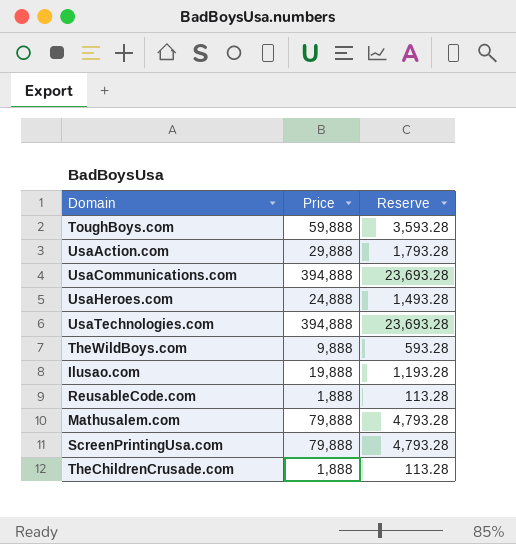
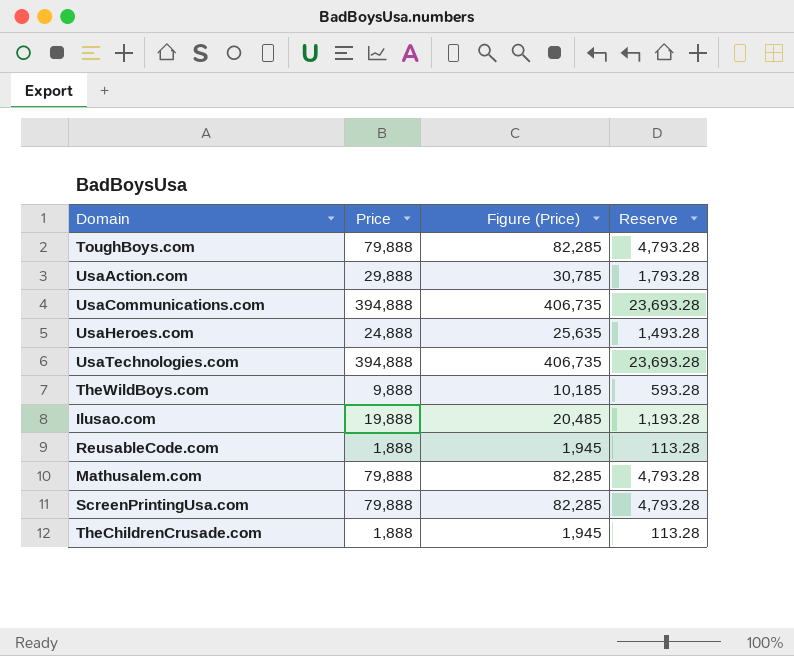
column Figure (Price) | formula: none -> [Price] * 1.03
ToughBoys.com | Price: 59,888 -> 79,888
ToughBoys.com | Reserve: 3,593.28 -> 4,793.28

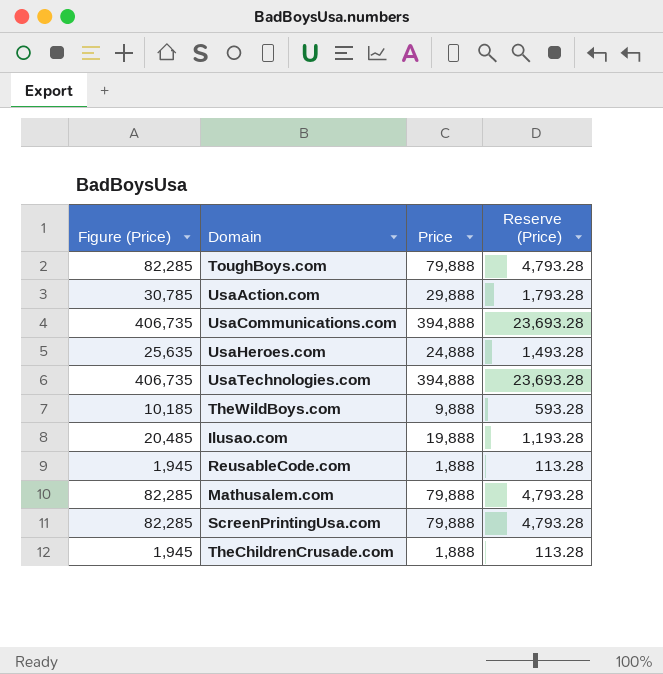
column Figure (Price) | position: 3 -> 1
column name: Reserve -> Reserve (Price)

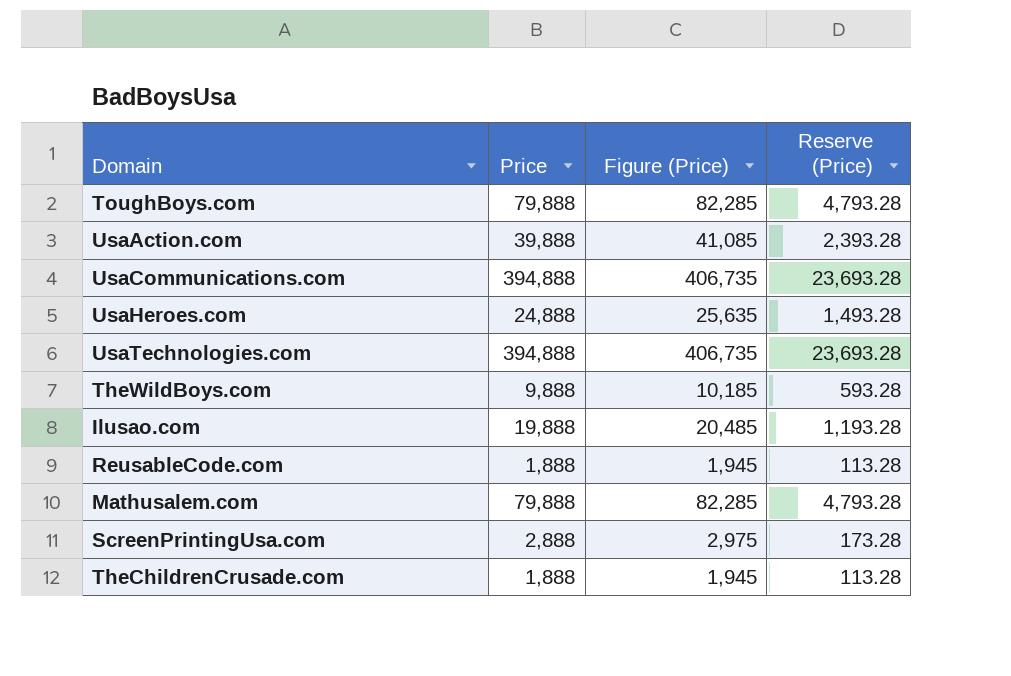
column Figure (Price) | position: 1 -> 3
UsaAction.com | Price: 29,888 -> 39,888
UsaAction.com | Figure (Price): 30,785 -> 41,085
UsaAction.com | Reserve (Price): 1,793.28 -> 2,393.28
ScreenPrintingUsa.com | Price: 79,888 -> 2,888
ScreenPrintingUsa.com | Figure (Price): 82,285 -> 2,975
ScreenPrintingUsa.com | Reserve (Price): 4,793.28 -> 173.28

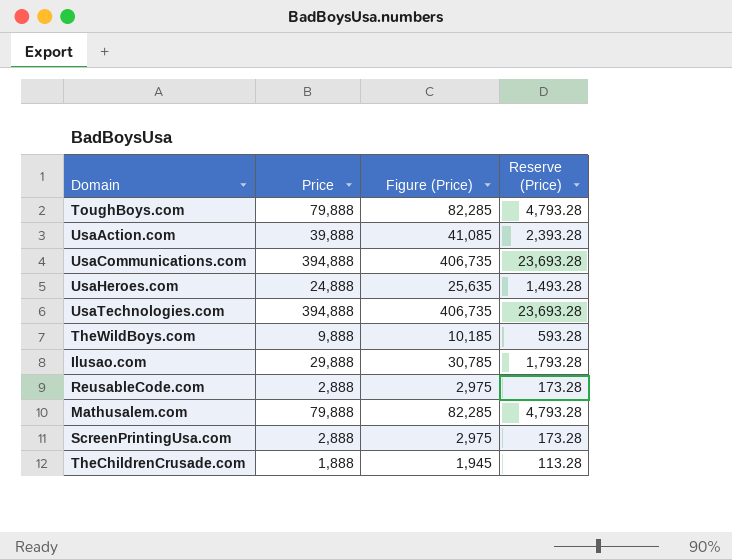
Ilusao.com | Price: 19,888 -> 29,888
Ilusao.com | Figure (Price): 20,485 -> 30,785
Ilusao.com | Reserve (Price): 1,193.28 -> 1,793.28
ReusableCode.com | Price: 1,888 -> 2,888
ReusableCode.com | Figure (Price): 1,945 -> 2,975
ReusableCode.com | Reserve (Price): 113.28 -> 173.28

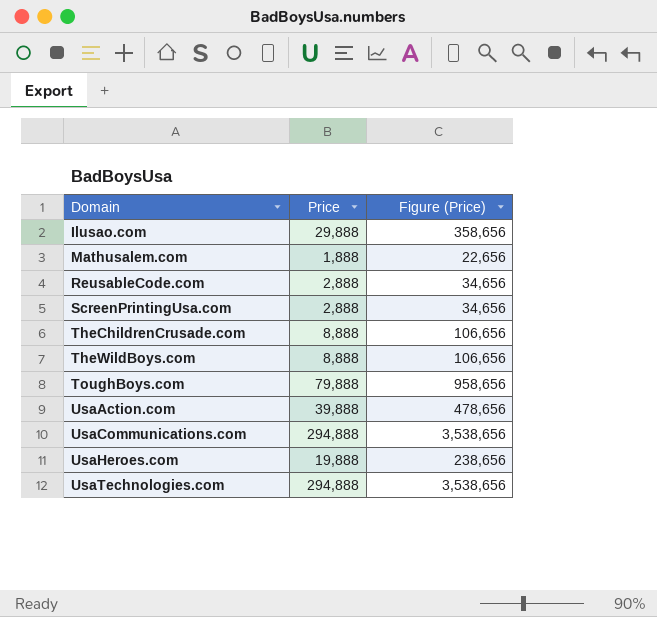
row order: none -> Domain ascending
column Reserve (Price) | formula: [Price] * 0.06 -> none
column Figure (Price) | formula: [Price] * 1.03 -> [Price] * 12
Mathusalem.com | Price: 79,888 -> 1,888
TheChildrenCrusade.com | Price: 1,888 -> 8,888
TheWildBoys.com | Price: 9,888 -> 8,888
UsaCommunications.com | Price: 394,888 -> 294,888
UsaHeroes.com | Price: 24,888 -> 19,888
UsaTechnologies.com | Price: 394,888 -> 294,888

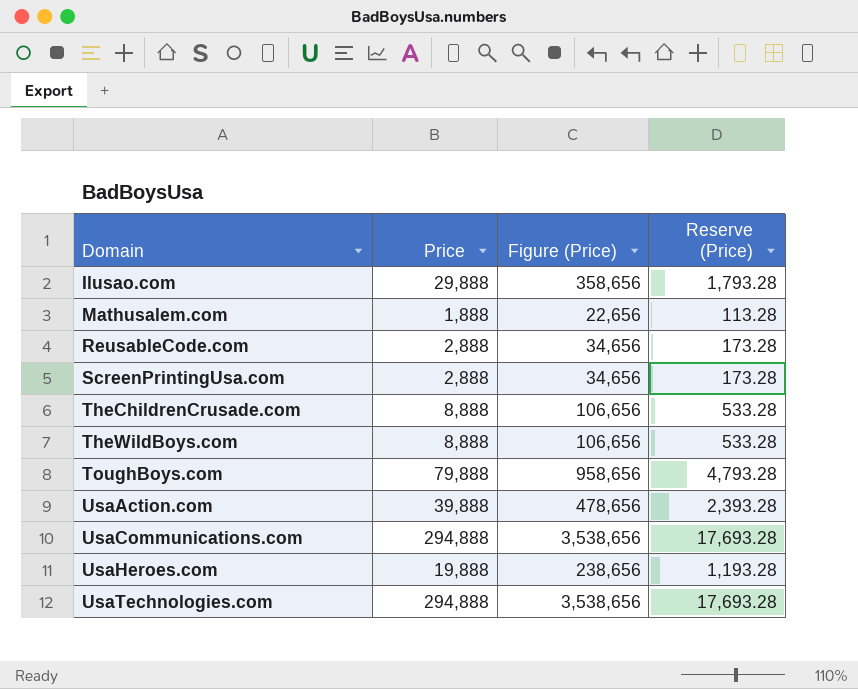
column Reserve (Price) | formula: none -> [Price] * 0.06

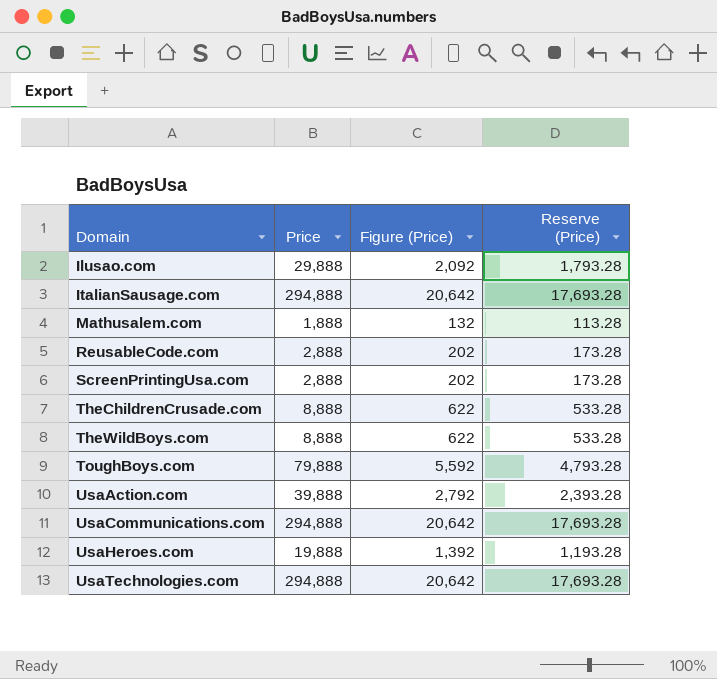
column Figure (Price) | formula: [Price] * 12 -> [Price] * 0.07
row ItalianSausage.com: none -> 294,888 | 20,642 | 17,693.28

